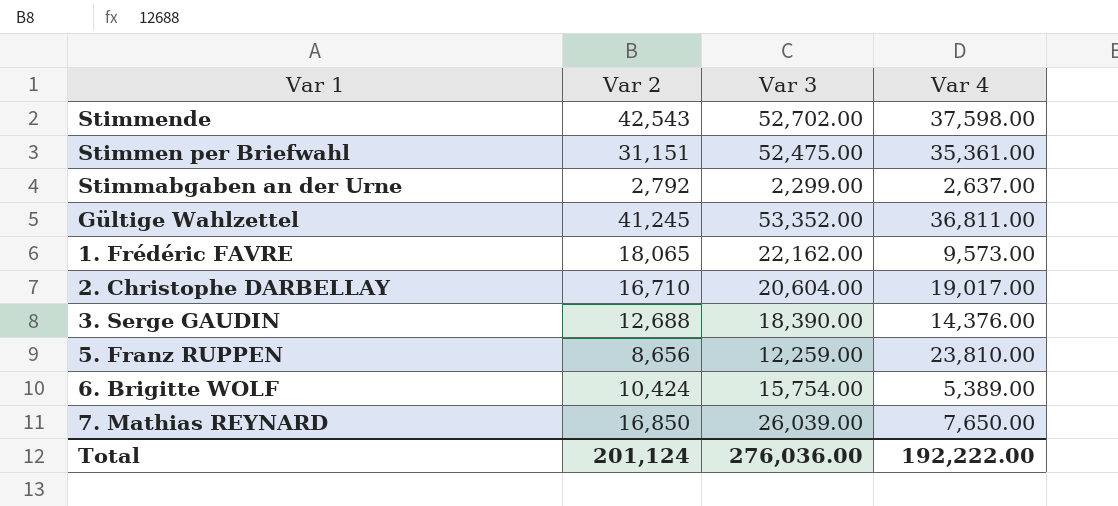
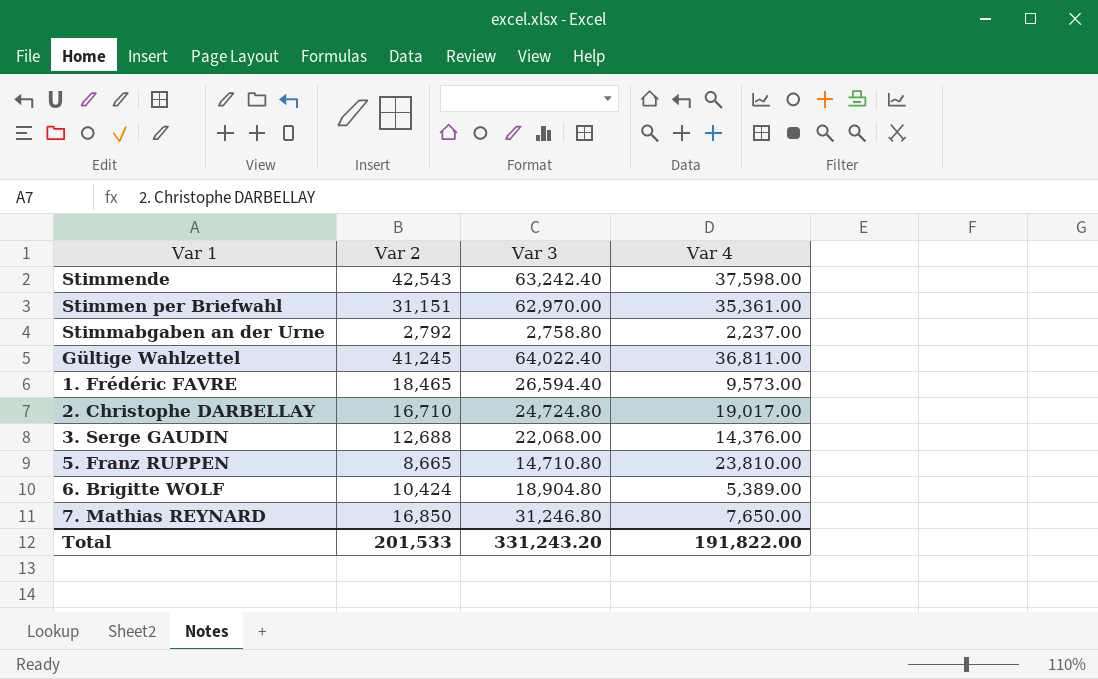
Stimmende | Var 3: 52,702.00 -> 63,242.40
Stimmen per Briefwahl | Var 3: 52,475.00 -> 62,970.00
Stimmabgaben an der Urne | Var 3: 2,299.00 -> 2,758.80
Stimmabgaben an der Urne | Var 4: 2,637.00 -> 2,237.00
Gültige Wahlzettel | Var 3: 53,352.00 -> 64,022.40
1. Frédéric FAVRE | Var 2: 18,065 -> 18,465
1. Frédéric FAVRE | Var 3: 22,162.00 -> 26,594.40
2. Christophe DARBELLAY | Var 3: 20,604.00 -> 24,724.80
3. Serge GAUDIN | Var 3: 18,390.00 -> 22,068.00
5. Franz RUPPEN | Var 2: 8,656 -> 8,665
5. Franz RUPPEN | Var 3: 12,259.00 -> 14,710.80
6. Brigitte WOLF | Var 3: 15,754.00 -> 18,904.80
7. Mathias REYNARD | Var 3: 26,039.00 -> 31,246.80
Total | Var 2: 201,124 -> 201,533
Total | Var 3: 276,036.00 -> 331,243.20
Total | Var 4: 192,222.00 -> 191,822.00

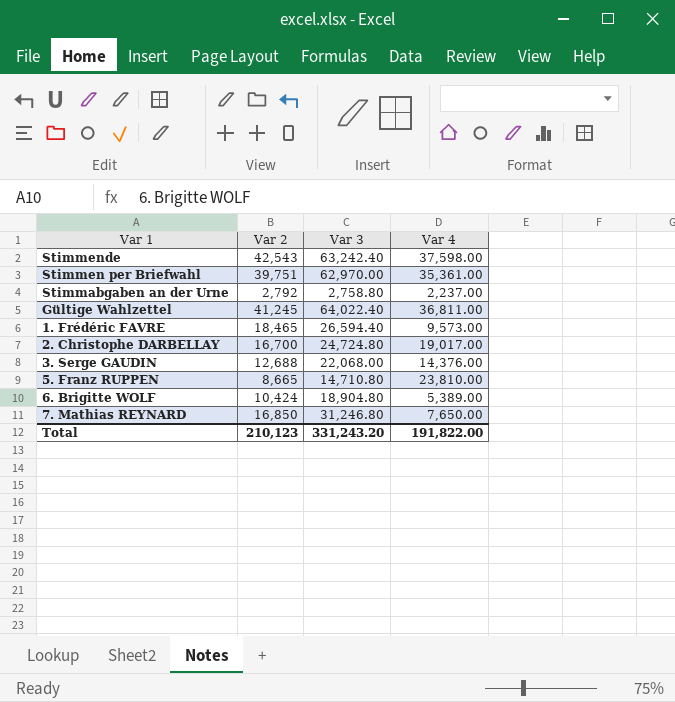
Stimmen per Briefwahl | Var 2: 31,151 -> 39,751
2. Christophe DARBELLAY | Var 2: 16,710 -> 16,700
Total | Var 2: 201,533 -> 210,123

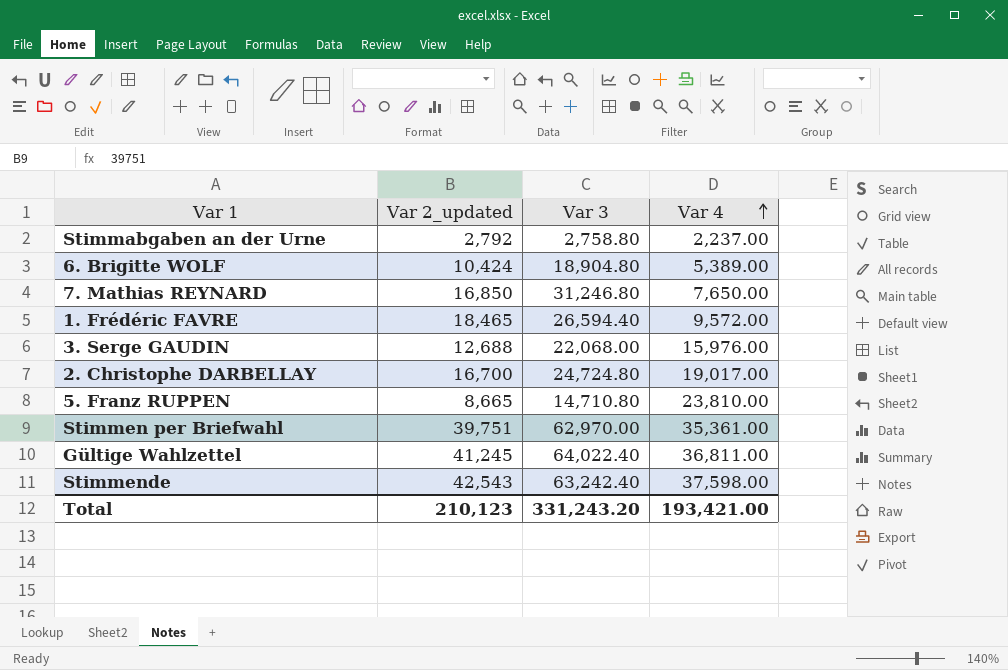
row order: none -> Var 4 ascending
column name: Var 2 -> Var 2_updated
1. Frédéric FAVRE | Var 4: 9,573.00 -> 9,572.00
3. Serge GAUDIN | Var 4: 14,376.00 -> 15,976.00
Total | Var 4: 191,822.00 -> 193,421.00

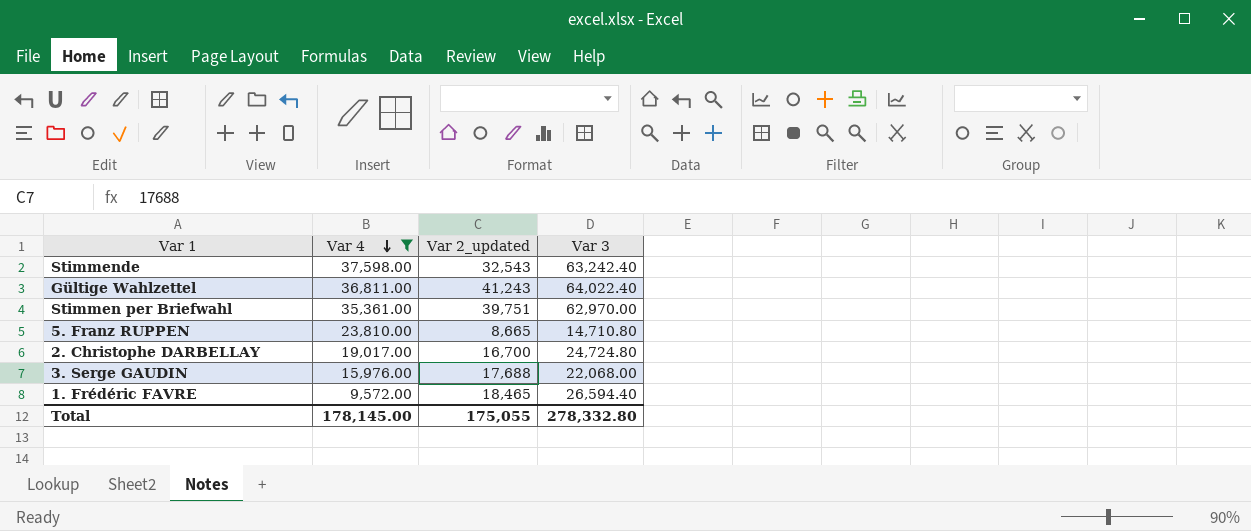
filter: none -> Var 4 >= 9,572.00
row order: Var 4 ascending -> Var 4 descending
column Var 4 | position: 4 -> 2
Stimmende | Var 2_updated: 42,543 -> 32,543
Gültige Wahlzettel | Var 2_updated: 41,245 -> 41,243
3. Serge GAUDIN | Var 2_updated: 12,688 -> 17,688
Total | Var 4: 193,421.00 -> 178,145.00
Total | Var 2_updated: 210,123 -> 175,055
Total | Var 3: 331,243.20 -> 278,332.80

